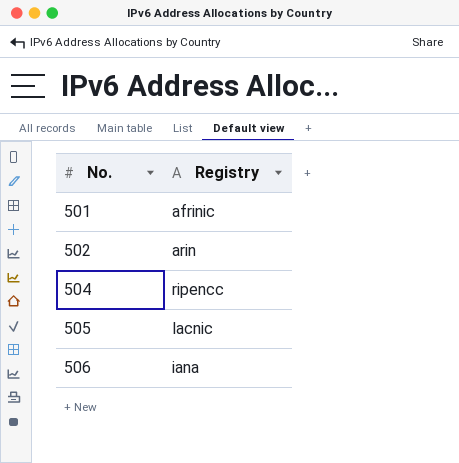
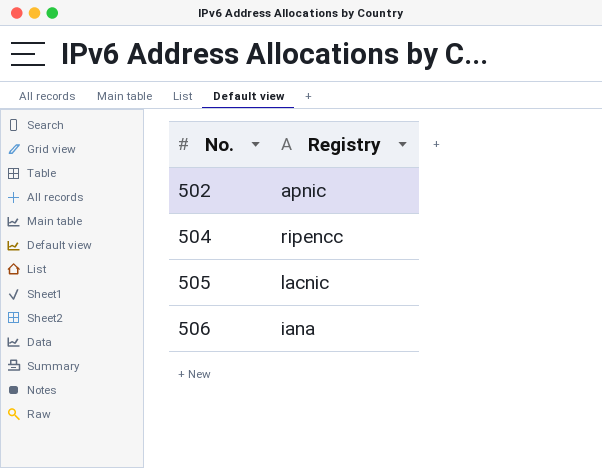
row 501: afrinic -> none
502 | Registry: arin -> apnic

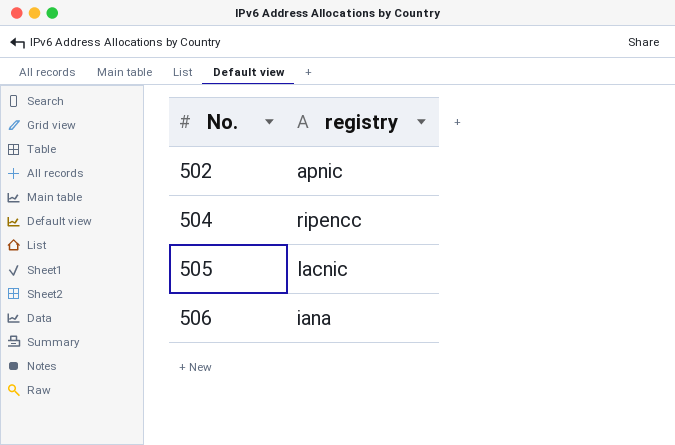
column name: Registry -> registry

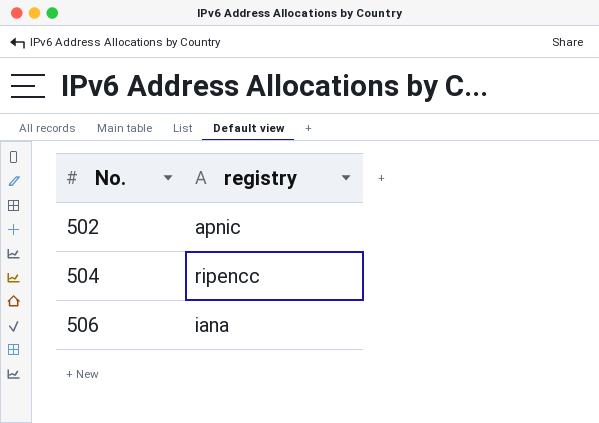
row 505: lacnic -> none

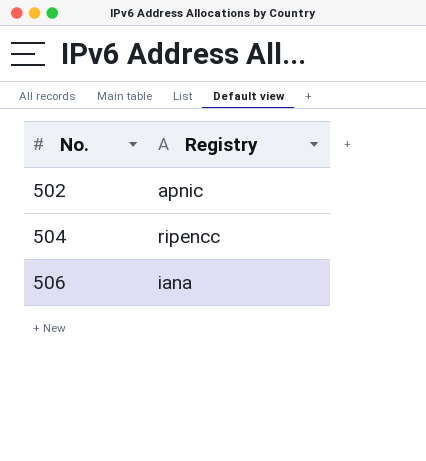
column name: registry -> Registry

